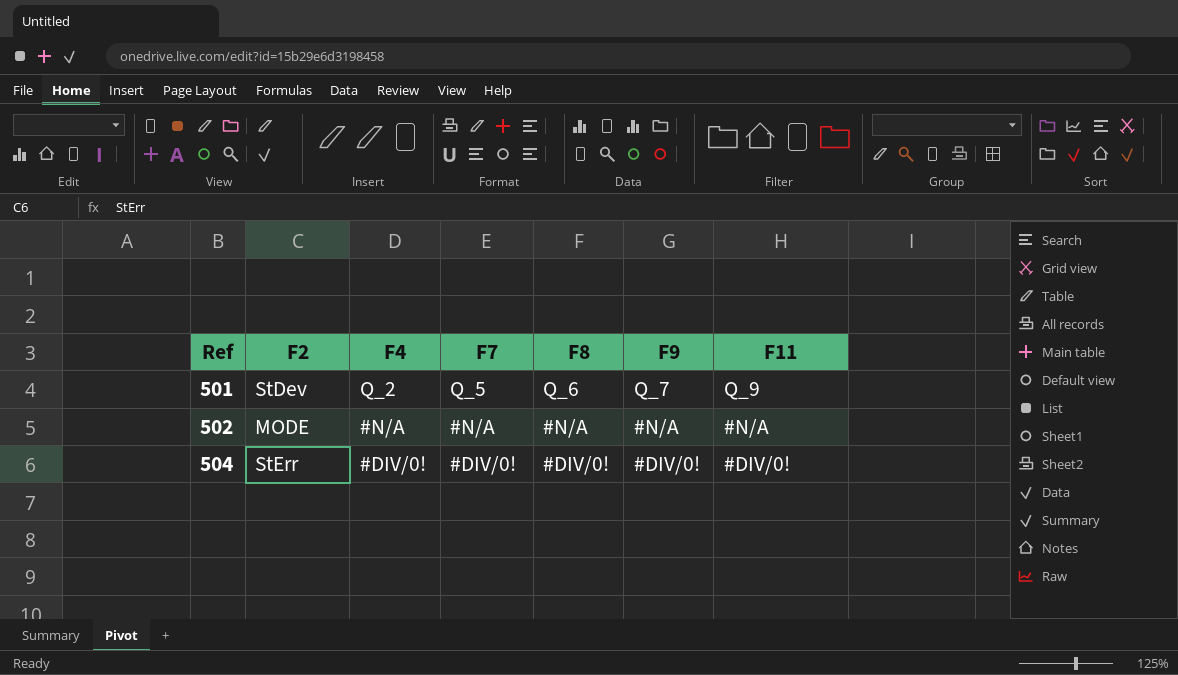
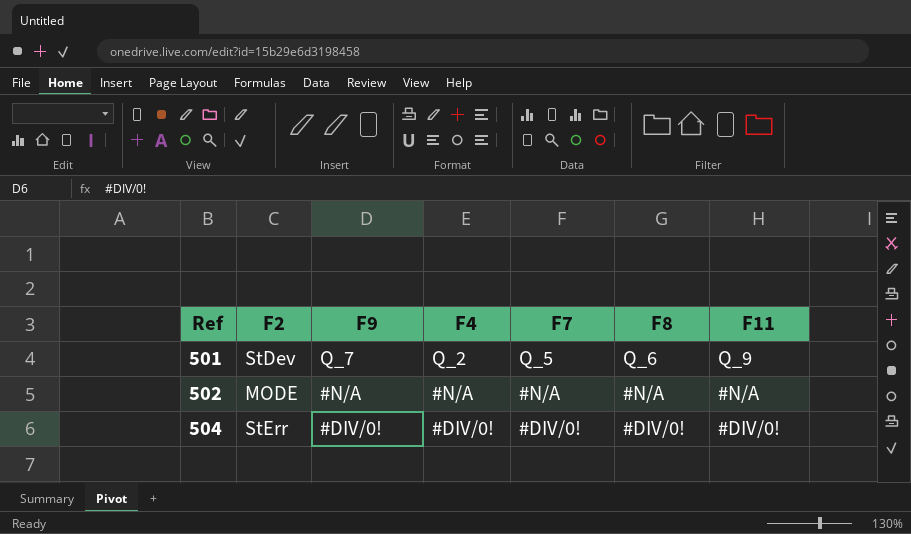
column F9 | position: 6 -> 3

